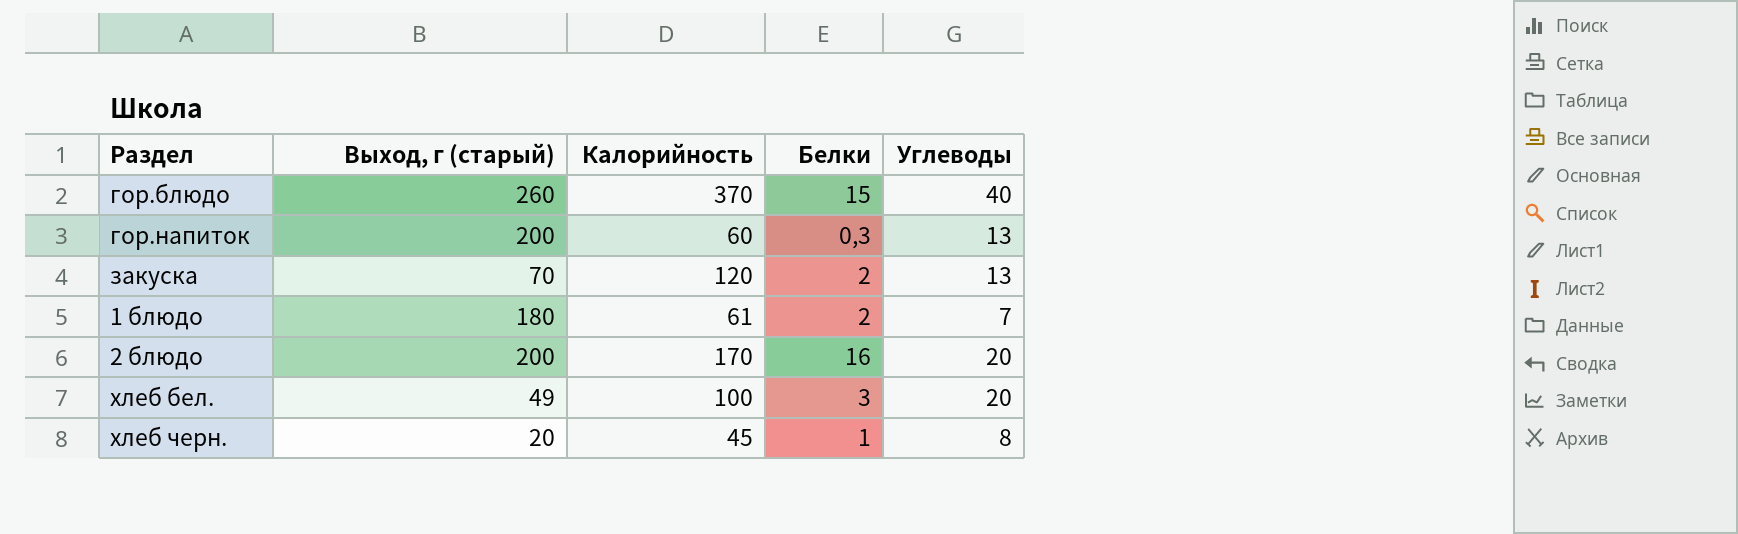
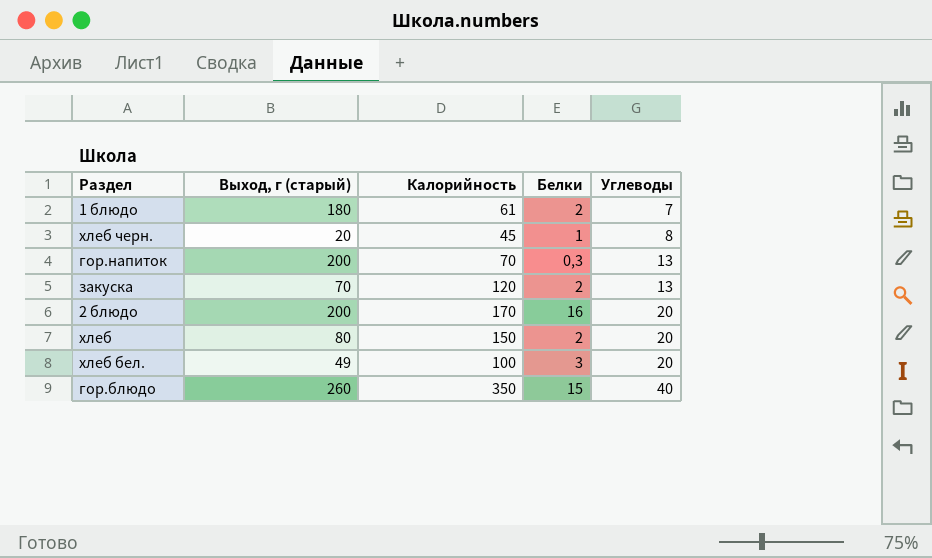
row order: none -> Углеводы ascending
гор.напиток | Калорийность: 60 -> 70
row хлеб: none -> 80 | 150 | 2 | 20
гор.блюдо | Калорийность: 370 -> 350

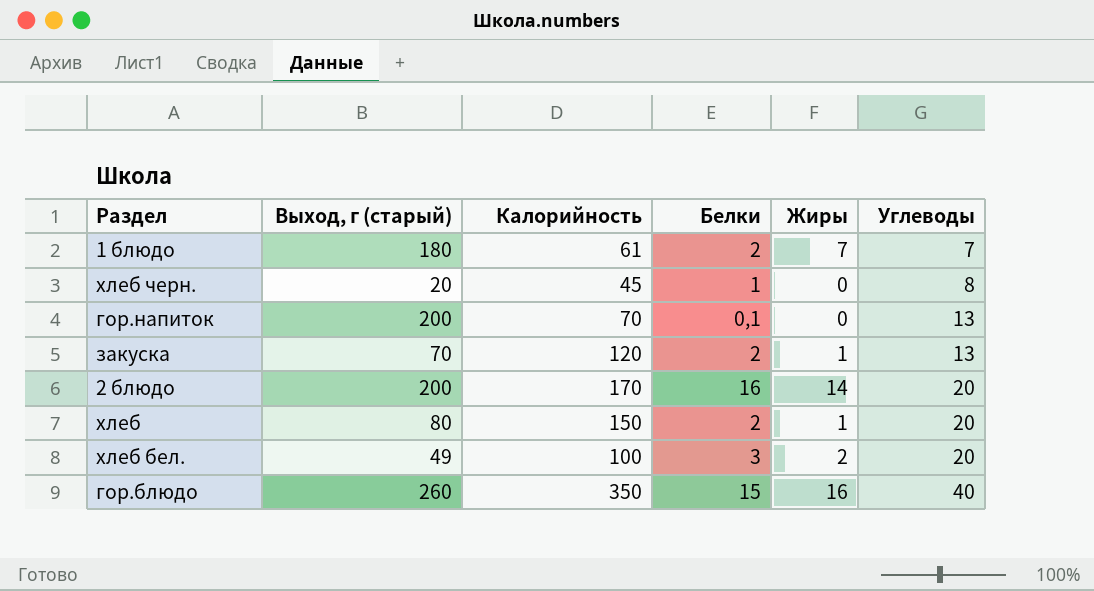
column Жиры | position: none -> 5
гор.напиток | Белки: 0,3 -> 0,1

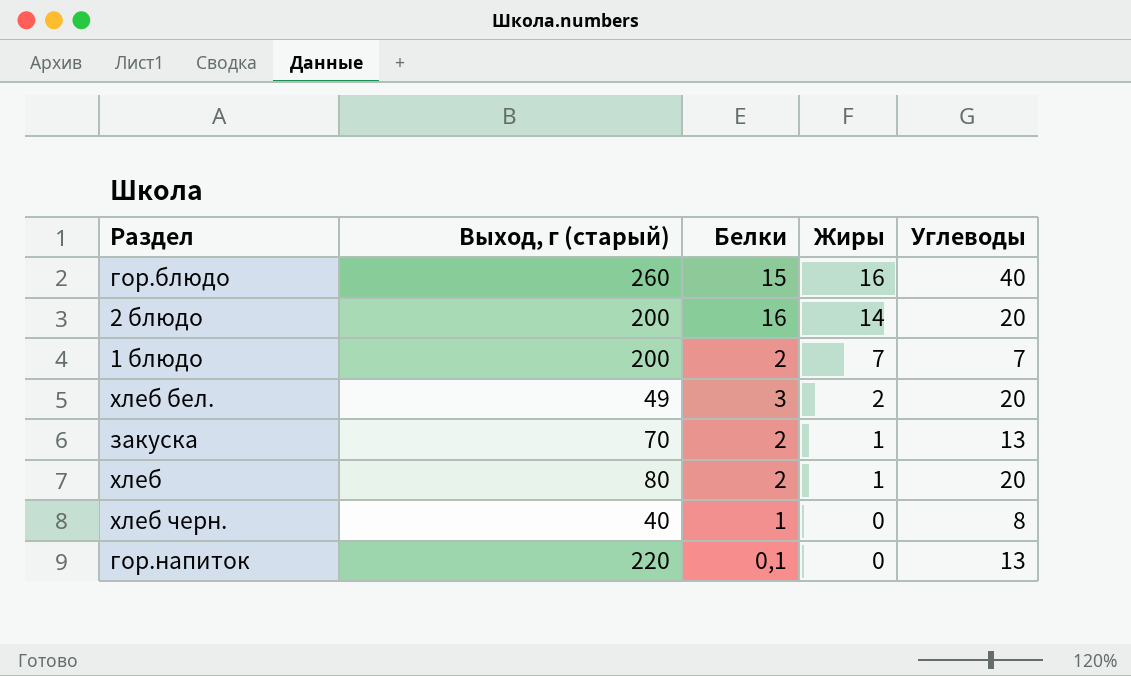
row order: Углеводы ascending -> Жиры descending
column Калорийность | position: 3 -> none
1 блюдо | Выход, г (старый): 180 -> 200
хлеб черн. | Выход, г (старый): 20 -> 40
гор.напиток | Выход, г (старый): 200 -> 220

